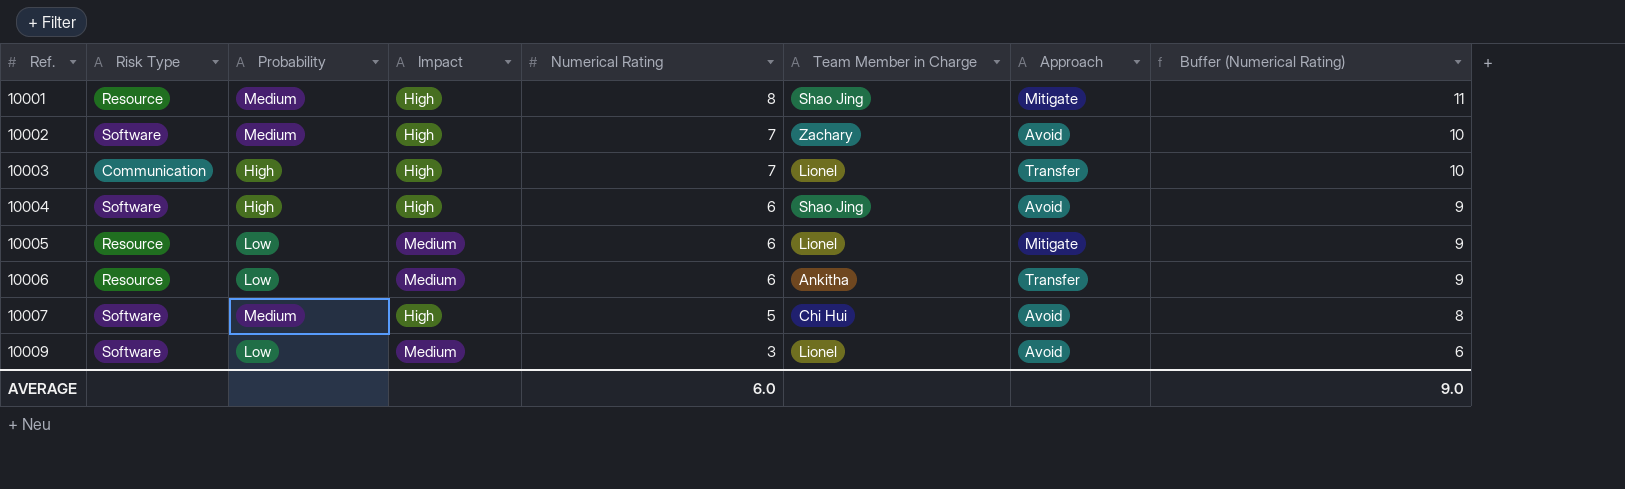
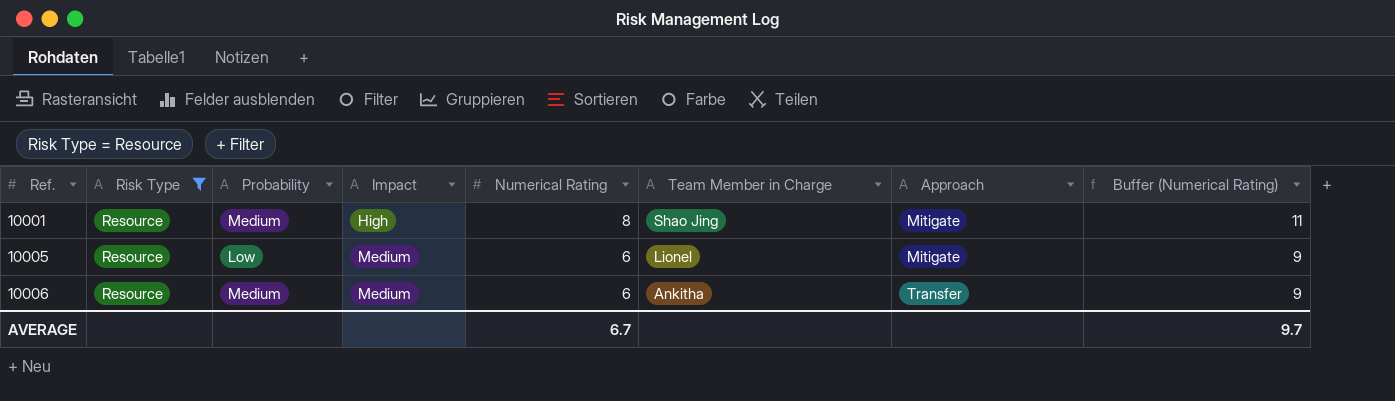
filter: none -> Risk Type = Resource
10006 | Probability: Low -> Medium
AVERAGE | Numerical Rating: 6.0 -> 6.7
AVERAGE | Buffer (Numerical Rating): 9.0 -> 9.7

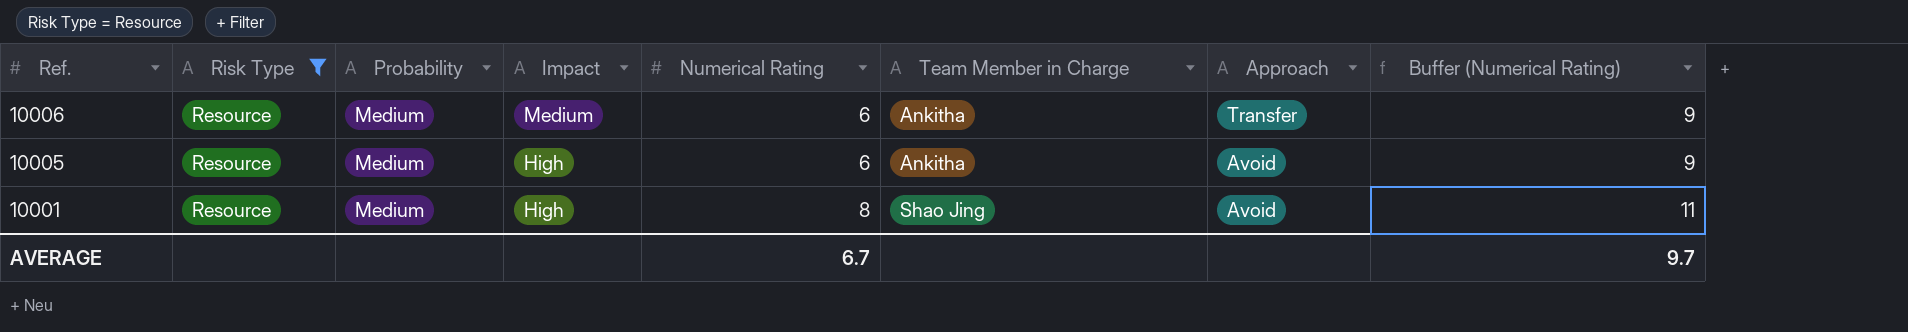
row order: Ref. ascending -> Ref. descending
10005 | Probability: Low -> Medium
10005 | Impact: Medium -> High
10005 | Team Member in Charge: Lionel -> Ankitha
10005 | Approach: Mitigate -> Avoid
10001 | Approach: Mitigate -> Avoid

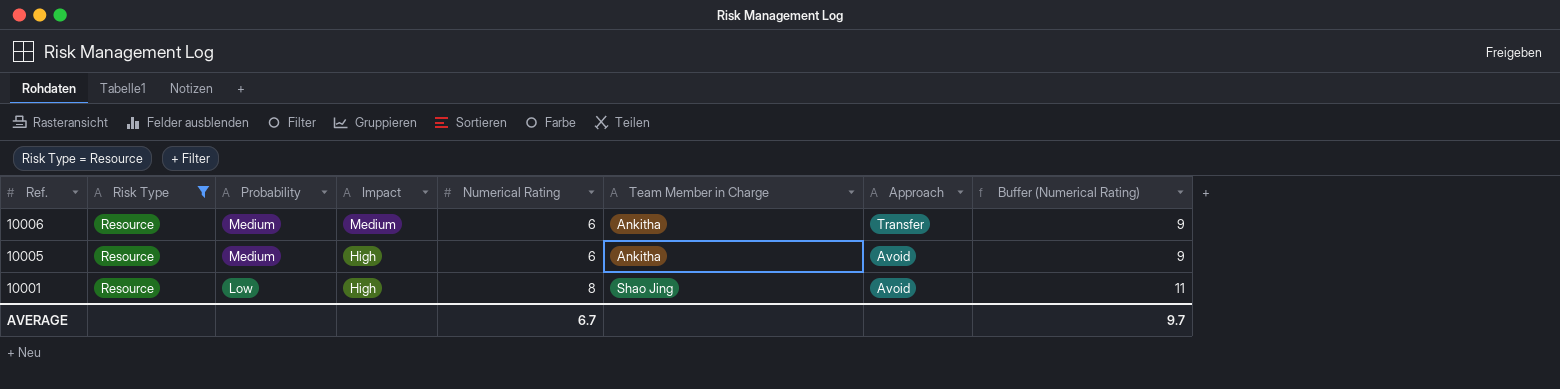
10001 | Probability: Medium -> Low

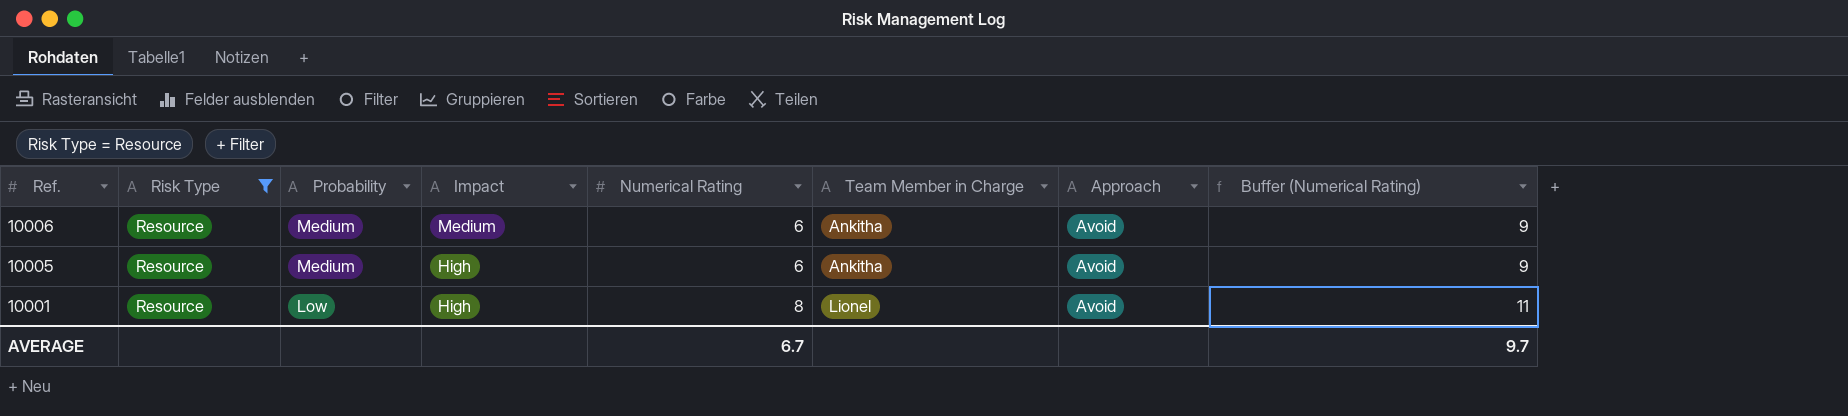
10006 | Approach: Transfer -> Avoid
10001 | Team Member in Charge: Shao Jing -> Lionel

